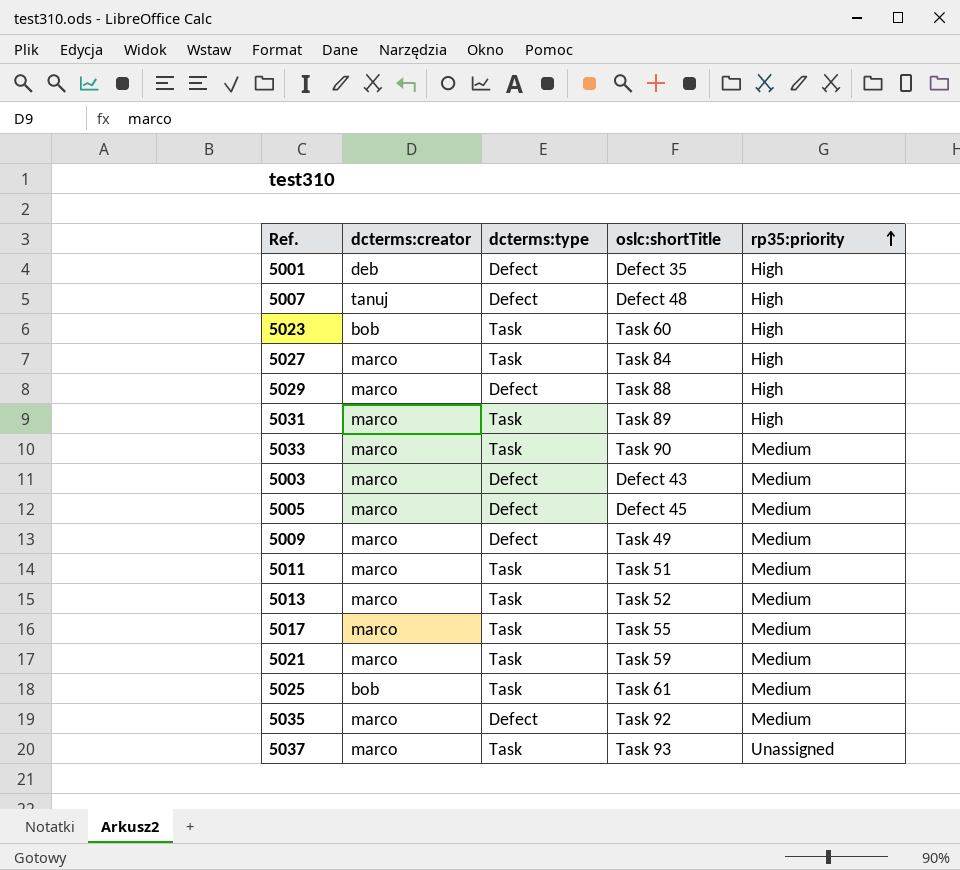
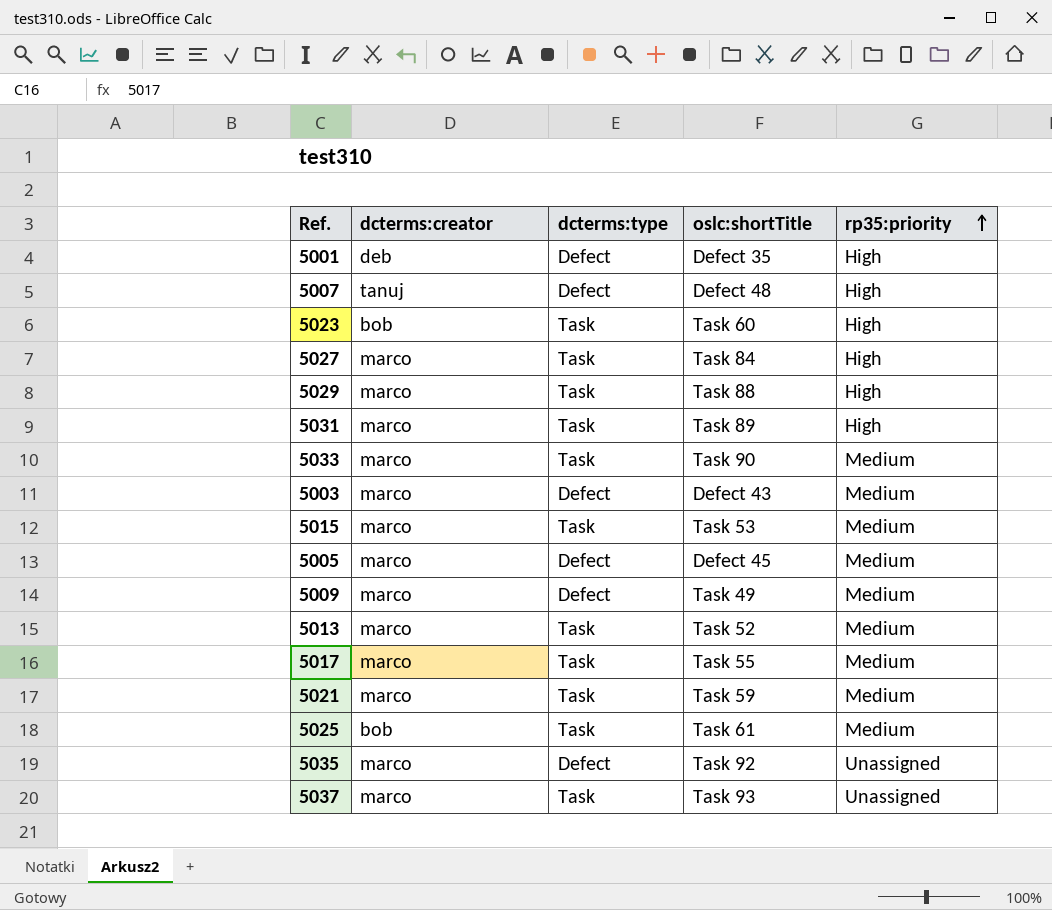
row 5011: marco | Task | Task 51 | Medium -> none
5029 | dcterms:type: Defect -> Task
row 5015: none -> marco | Task | Task 53 | Medium
5035 | rp35:priority: Medium -> Unassigned

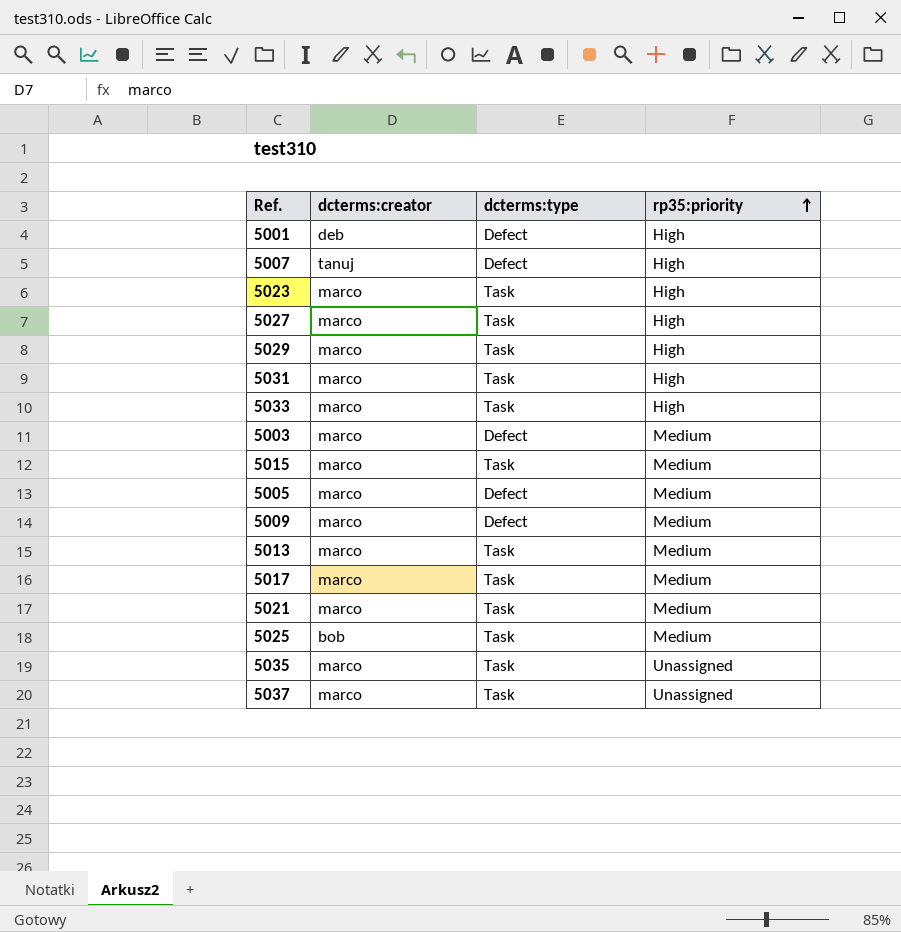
column oslc:shortTitle | position: 4 -> none
5023 | dcterms:creator: bob -> marco
5033 | rp35:priority: Medium -> High
5035 | dcterms:type: Defect -> Task

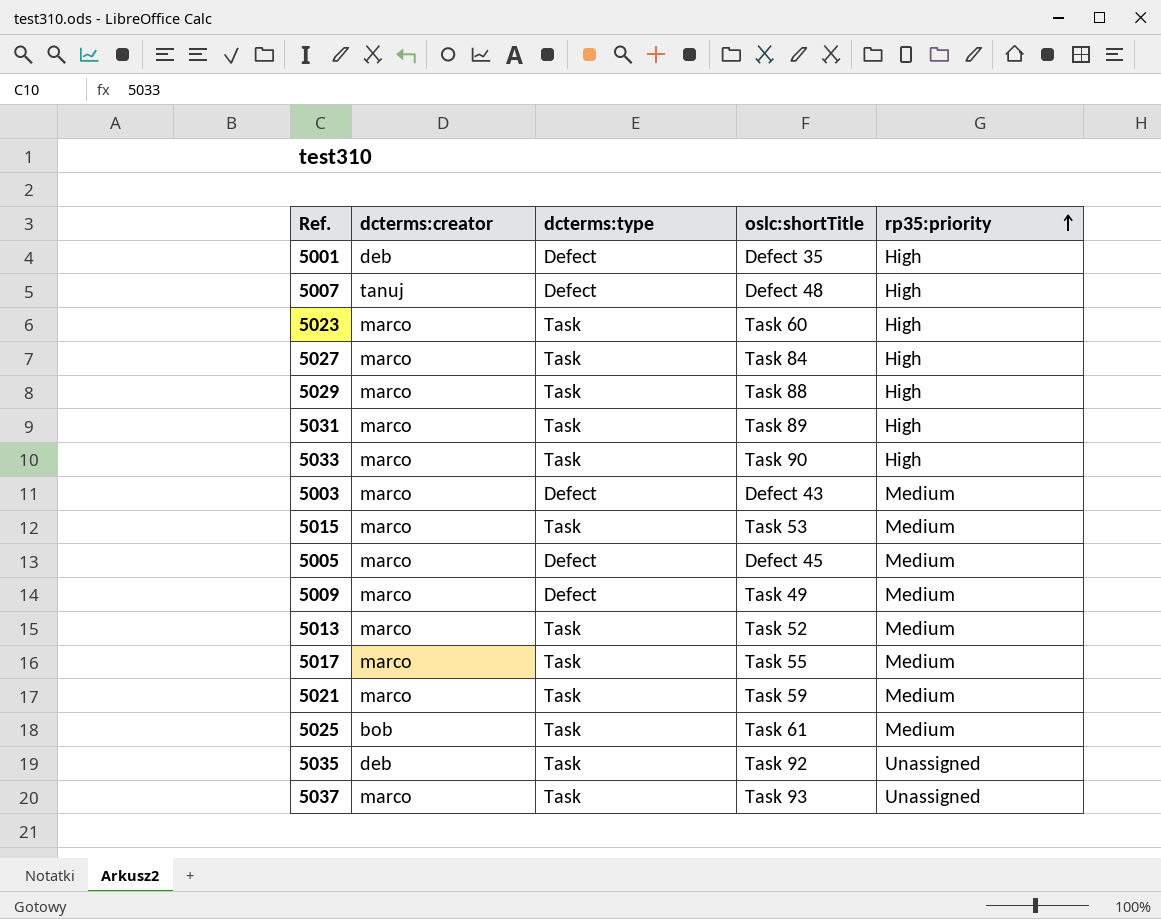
column oslc:shortTitle | position: none -> 4
5035 | dcterms:creator: marco -> deb

